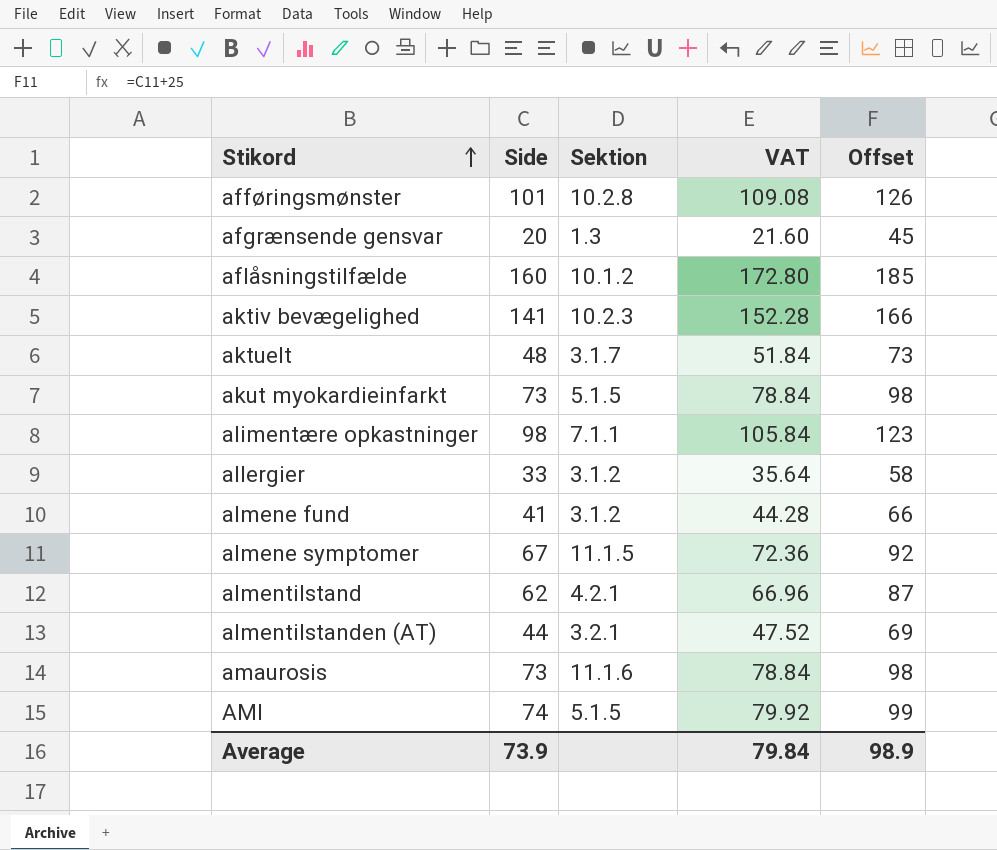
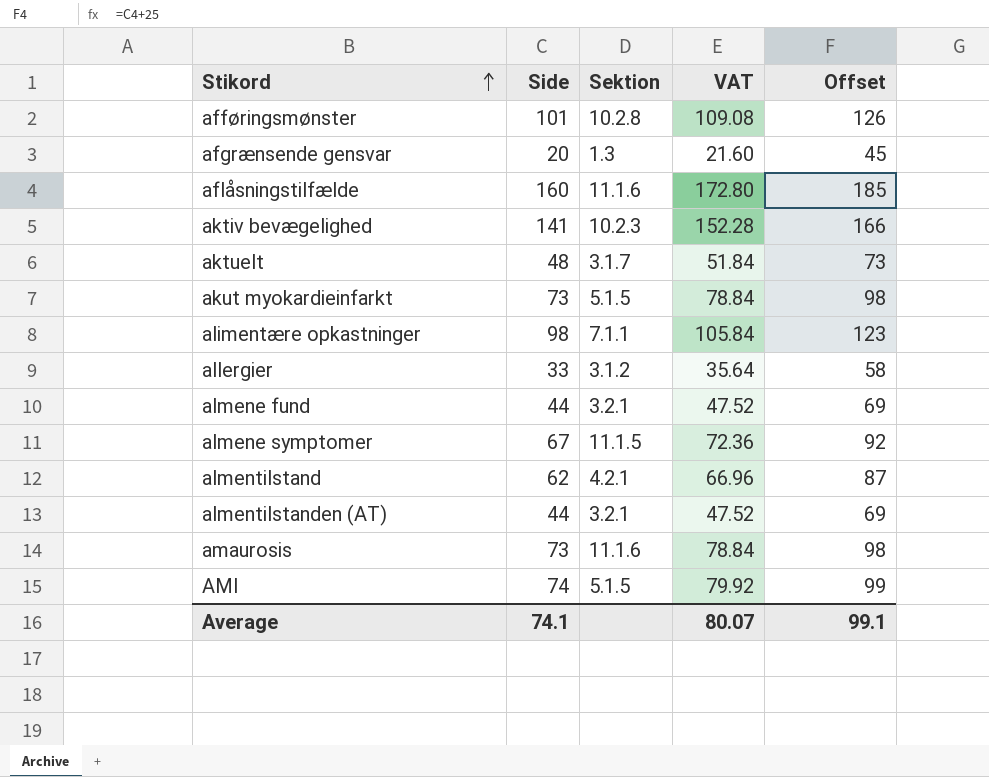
aflåsningstilfælde | Sektion: 10.1.2 -> 11.1.6
almene fund | Side: 41 -> 44
almene fund | Sektion: 3.1.2 -> 3.2.1
almene fund | VAT: 44.28 -> 47.52
almene fund | Offset: 66 -> 69
Average | Side: 73.9 -> 74.1
Average | VAT: 79.84 -> 80.07
Average | Offset: 98.9 -> 99.1

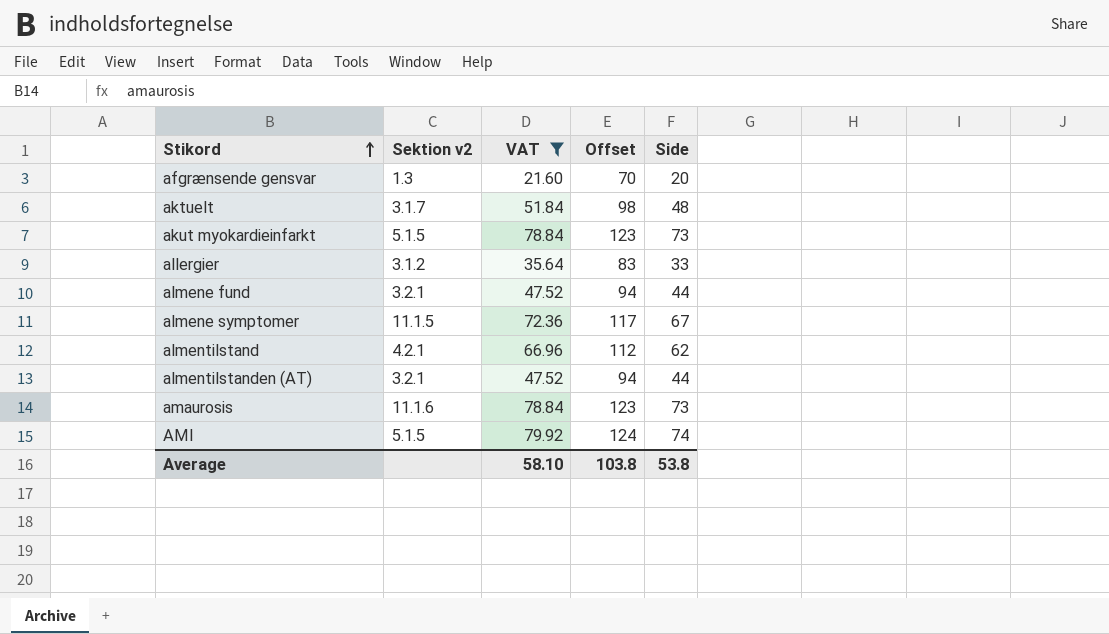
filter: none -> VAT <= 79.92
column name: Sektion -> Sektion v2
column Offset | formula: [Side] + 25 -> [Side] + 50
column Side | position: 2 -> 5
Average | VAT: 80.07 -> 58.10
Average | Offset: 99.1 -> 103.8
Average | Side: 74.1 -> 53.8

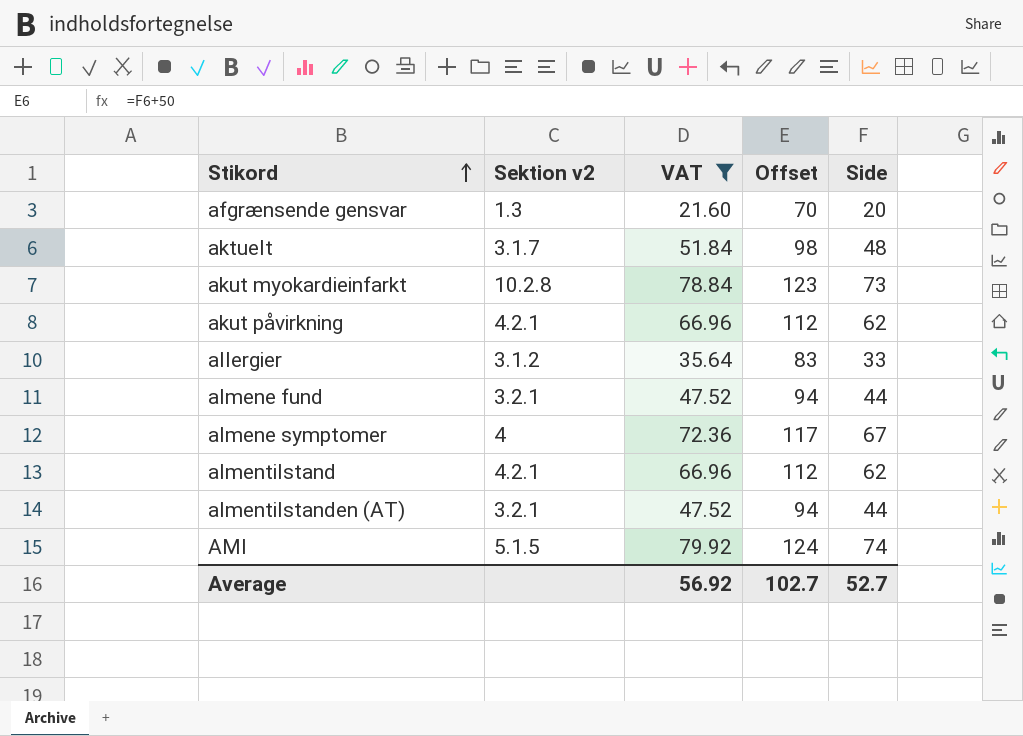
row amaurosis: 11.1.6 | 78.84 | 123 | 73 -> none
akut myokardieinfarkt | Sektion v2: 5.1.5 -> 10.2.8
row akut påvirkning: none -> 4.2.1 | 66.96 | 112 | 62
almene symptomer | Sektion v2: 11.1.5 -> 4
Average | VAT: 58.10 -> 56.92
Average | Offset: 103.8 -> 102.7
Average | Side: 53.8 -> 52.7

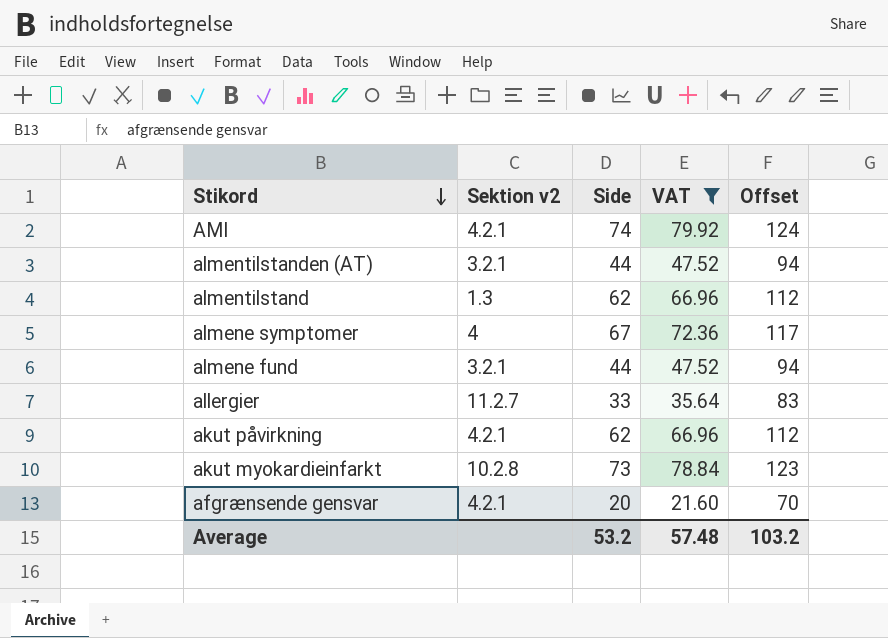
row order: Stikord ascending -> Stikord descending
column Side | position: 5 -> 3
row aktuelt: 3.1.7 | 51.84 | 98 | 48 -> none
AMI | Sektion v2: 5.1.5 -> 4.2.1
almentilstand | Sektion v2: 4.2.1 -> 1.3
allergier | Sektion v2: 3.1.2 -> 11.2.7
afgrænsende gensvar | Sektion v2: 1.3 -> 4.2.1
Average | Side: 52.7 -> 53.2
Average | VAT: 56.92 -> 57.48
Average | Offset: 102.7 -> 103.2

